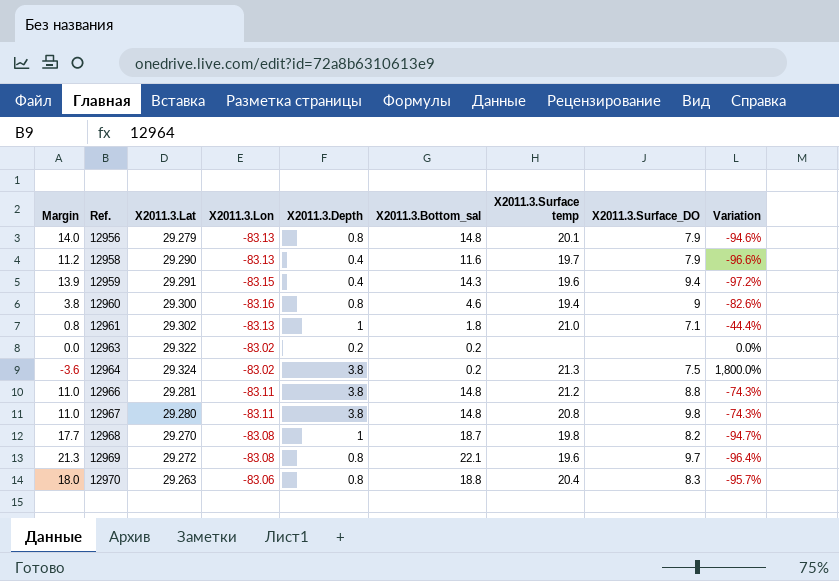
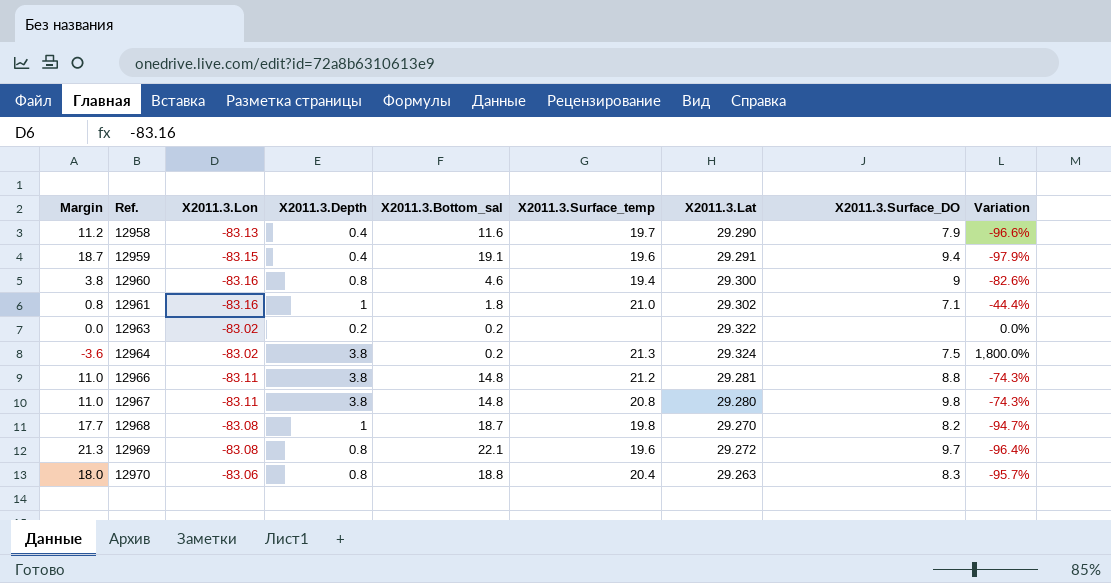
column name: X2011.3.Surface temp -> X2011.3.Surface_temp
column X2011.3.Lat | position: 3 -> 7
row 12956: 14.0 | 29.279 | -83.13 | 0.8 | 14.8 | 20.1 | 7.9 | -94.6% -> none
12959 | Margin: 13.9 -> 18.7
12959 | X2011.3.Bottom_sal: 14.3 -> 19.1
12959 | Variation: -97.2% -> -97.9%
12961 | X2011.3.Lon: -83.13 -> -83.16

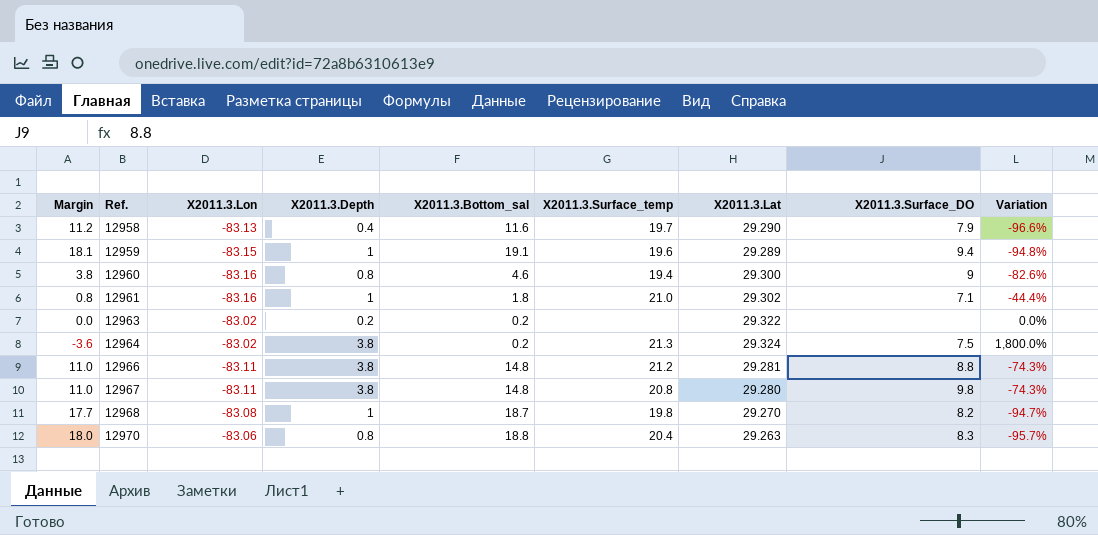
row 12969: 21.3 | -83.08 | 0.8 | 22.1 | 19.6 | 29.272 | 9.7 | -96.4% -> none
12959 | Margin: 18.7 -> 18.1
12959 | X2011.3.Depth: 0.4 -> 1
12959 | X2011.3.Lat: 29.291 -> 29.289
12959 | Variation: -97.9% -> -94.8%

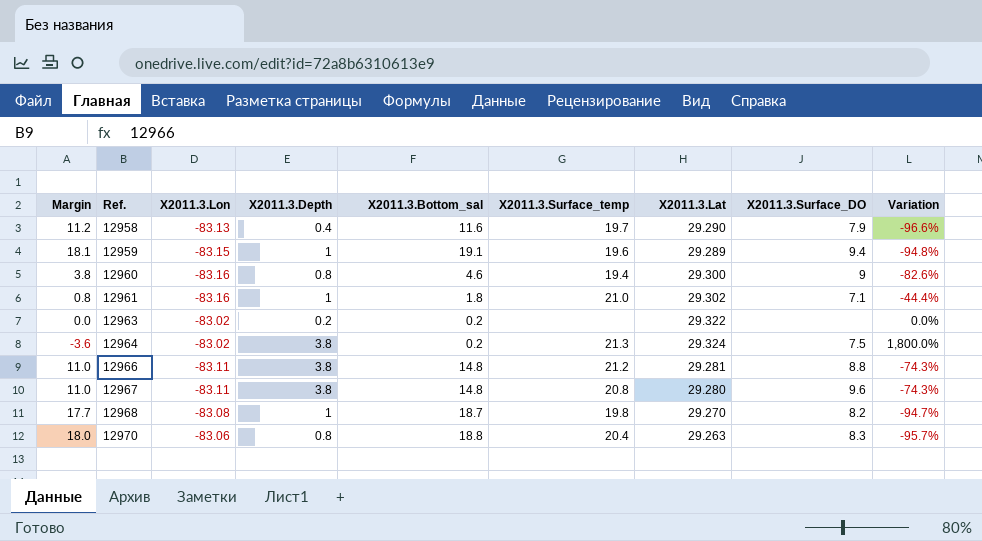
12967 | X2011.3.Surface_DO: 9.8 -> 9.6

